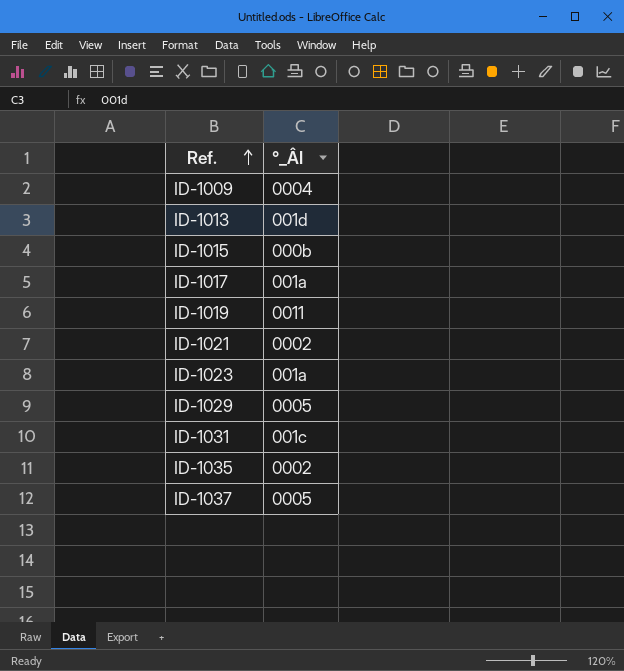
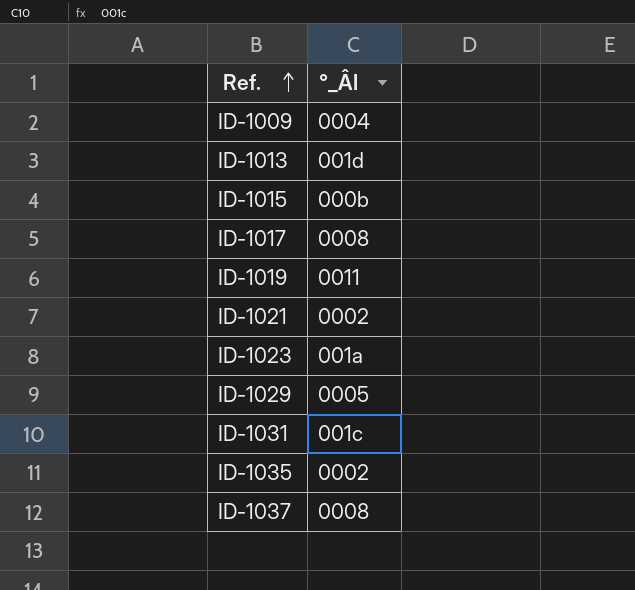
ID-1017 | °_ÂI: 001a -> 0008
ID-1037 | °_ÂI: 0005 -> 0008

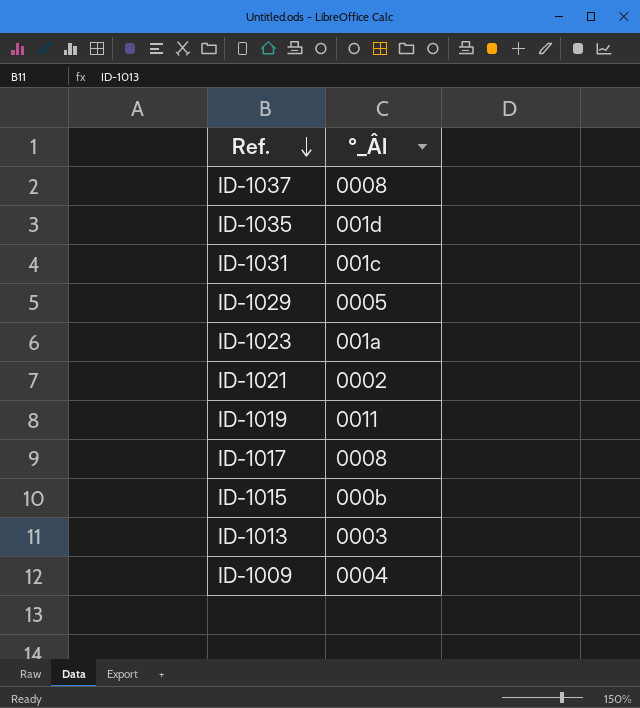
row order: Ref. ascending -> Ref. descending
ID-1035 | °_ÂI: 0002 -> 001d
ID-1013 | °_ÂI: 001d -> 0003

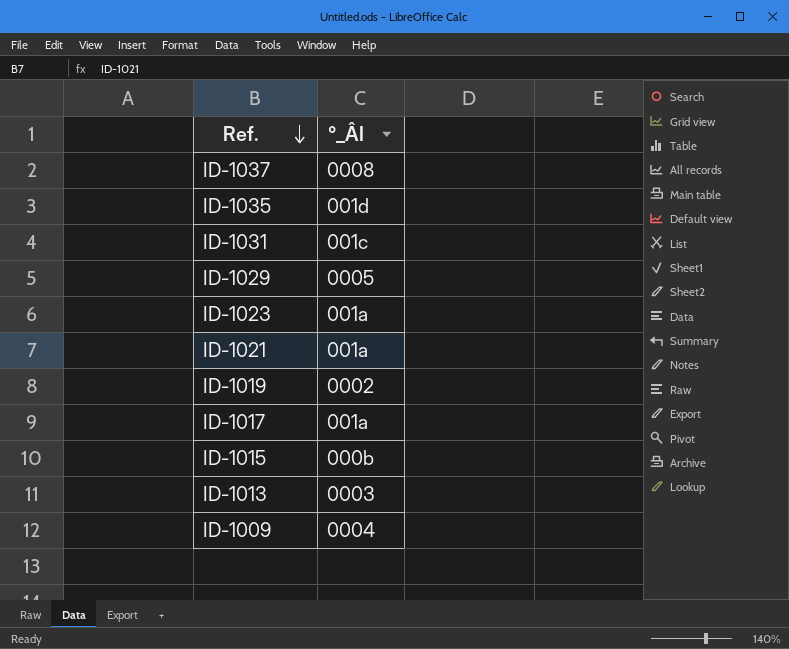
ID-1021 | °_ÂI: 0002 -> 001a
ID-1019 | °_ÂI: 0011 -> 0002
ID-1017 | °_ÂI: 0008 -> 001a

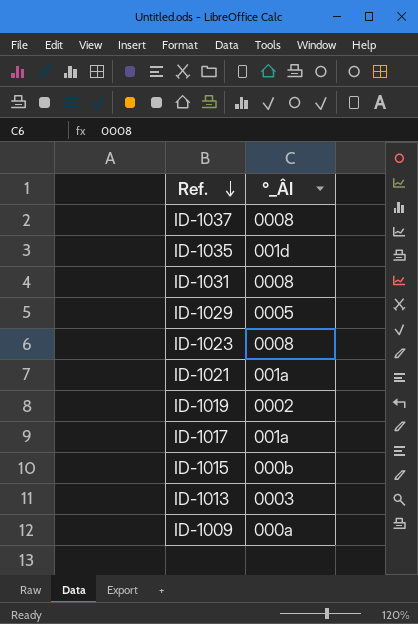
ID-1031 | °_ÂI: 001c -> 0008
ID-1023 | °_ÂI: 001a -> 0008
ID-1009 | °_ÂI: 0004 -> 000a

